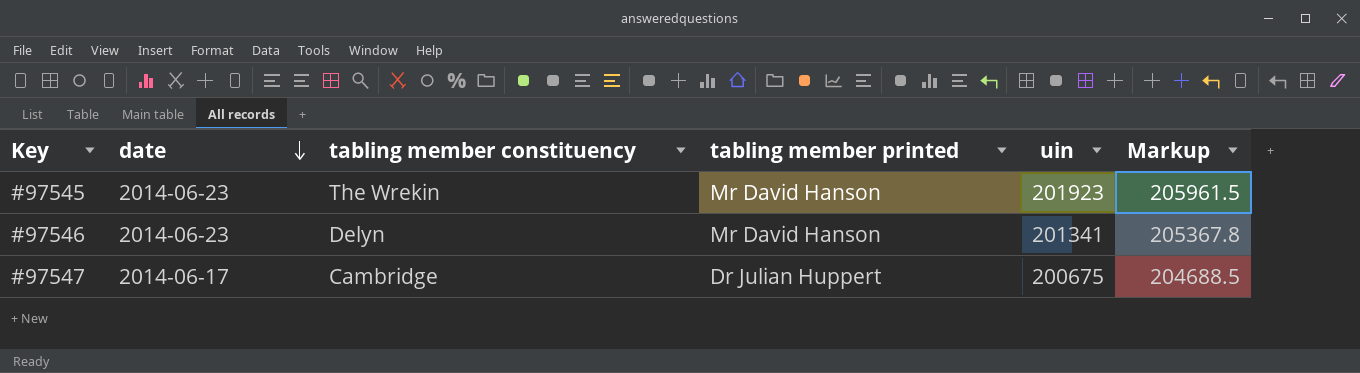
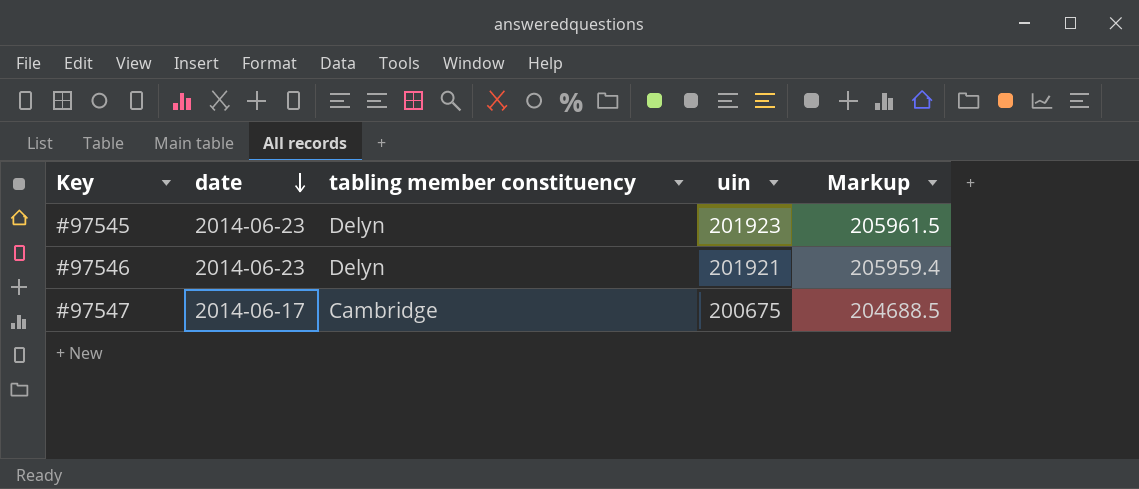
column tabling member printed | position: 4 -> none
#97545 | tabling member constituency: The Wrekin -> Delyn
#97546 | uin: 201341 -> 201921
#97546 | Markup: 205367.8 -> 205959.4

